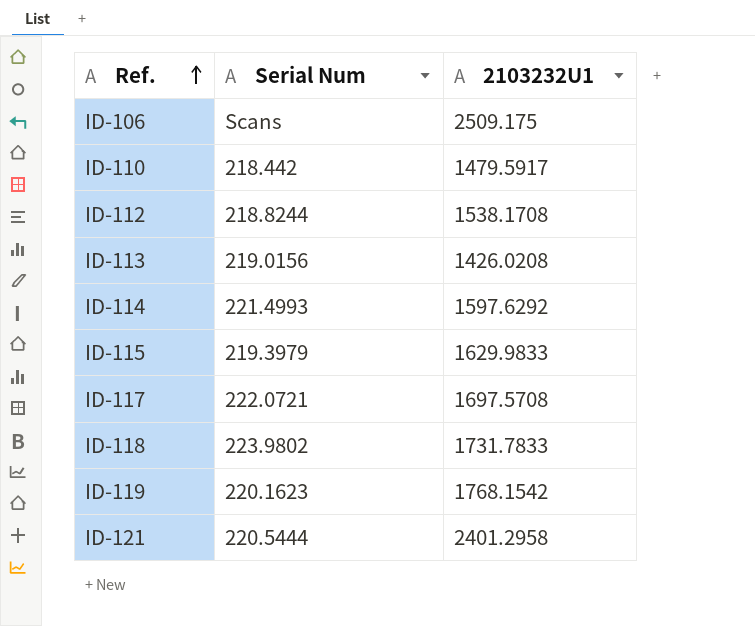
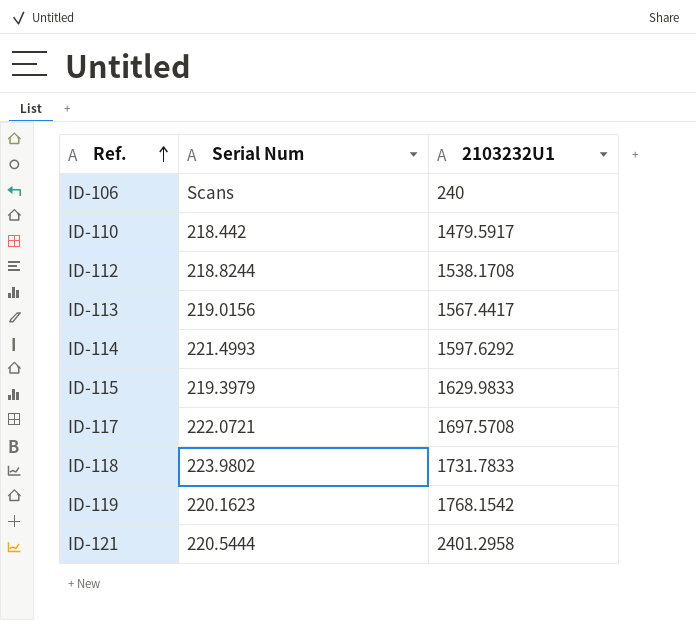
ID-106 | 2103232U1: 2509.175 -> 240
ID-113 | 2103232U1: 1426.0208 -> 1567.4417

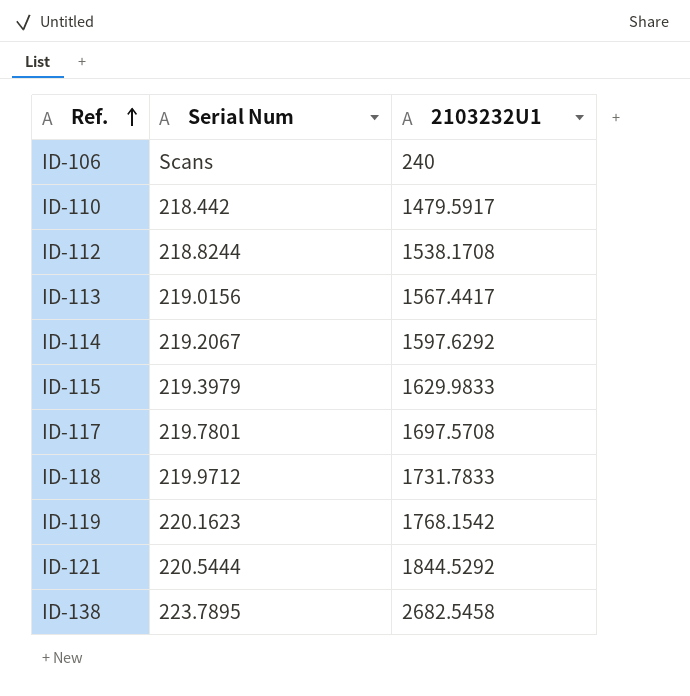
ID-114 | Serial Num: 221.4993 -> 219.2067
ID-117 | Serial Num: 222.0721 -> 219.7801
ID-118 | Serial Num: 223.9802 -> 219.9712
ID-121 | 2103232U1: 2401.2958 -> 1844.5292
row ID-138: none -> 223.7895 | 2682.5458

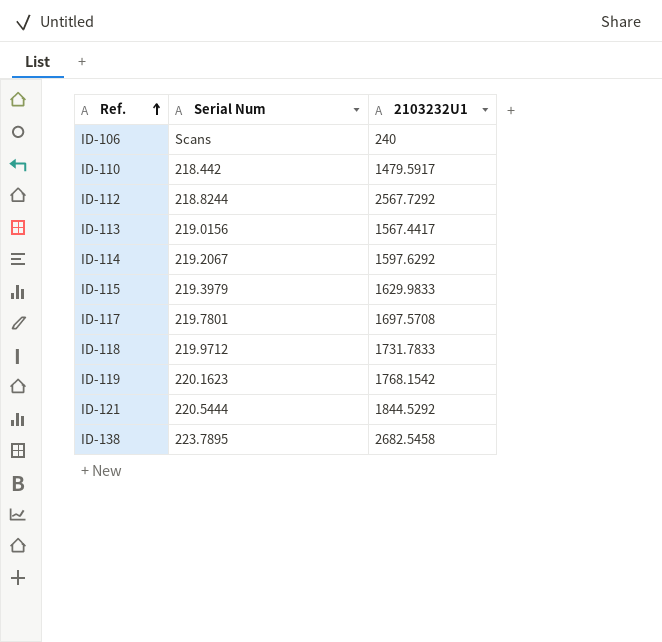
ID-112 | 2103232U1: 1538.1708 -> 2567.7292

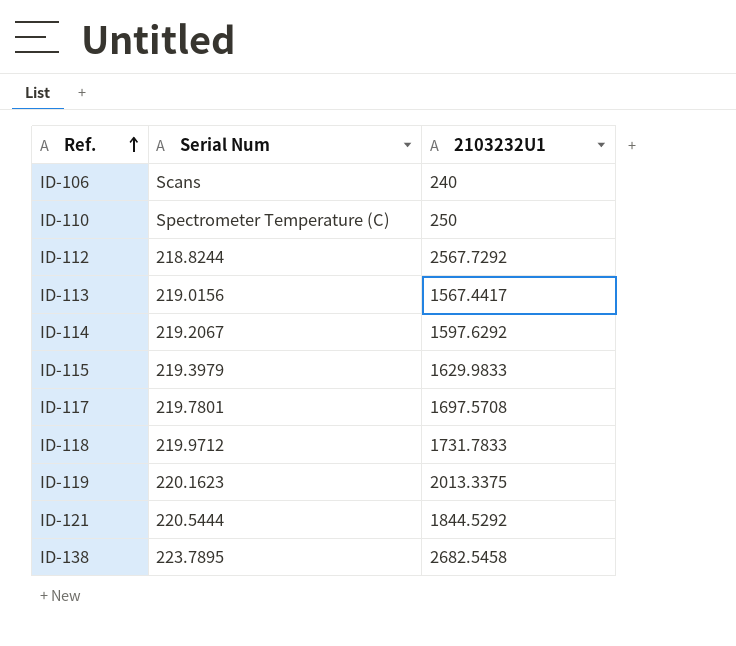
ID-110 | Serial Num: 218.442 -> Spectrometer Temperature (C)
ID-110 | 2103232U1: 1479.5917 -> 250
ID-119 | 2103232U1: 1768.1542 -> 2013.3375

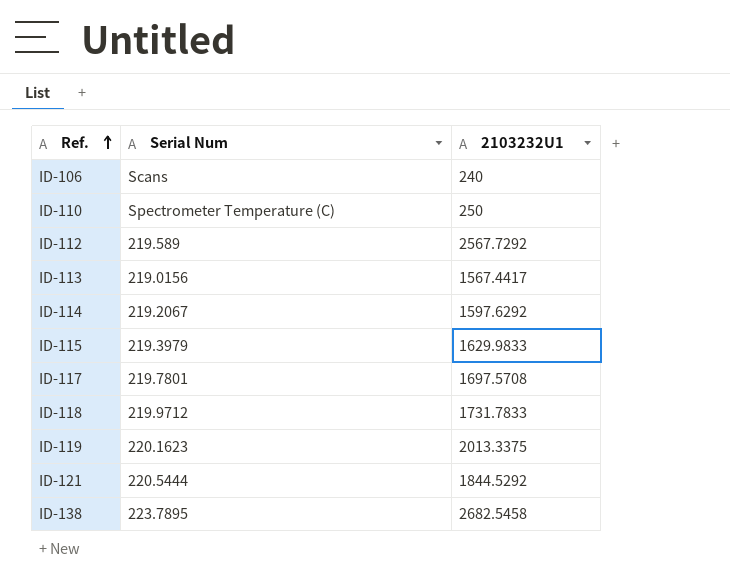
ID-112 | Serial Num: 218.8244 -> 219.589

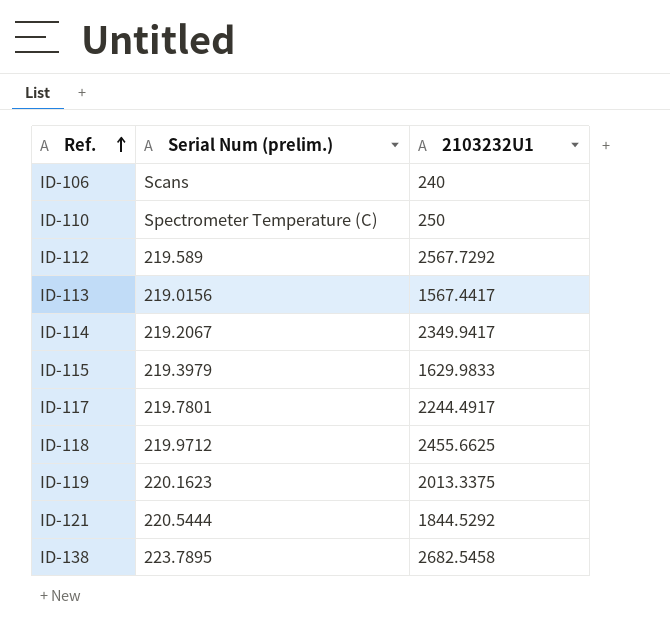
column name: Serial Num -> Serial Num (prelim.)
ID-114 | 2103232U1: 1597.6292 -> 2349.9417
ID-117 | 2103232U1: 1697.5708 -> 2244.4917
ID-118 | 2103232U1: 1731.7833 -> 2455.6625

